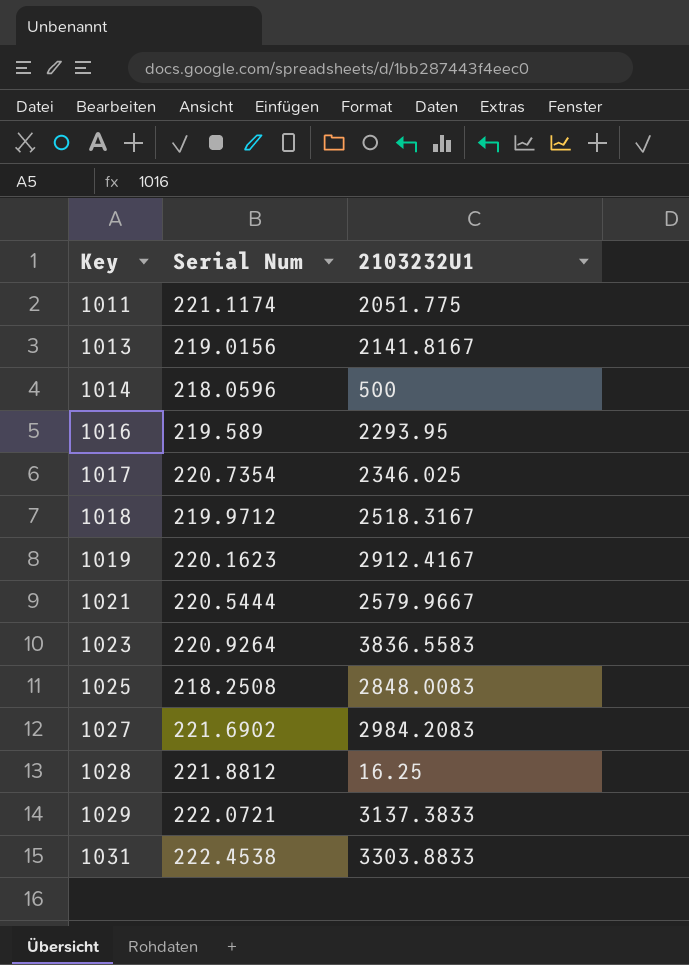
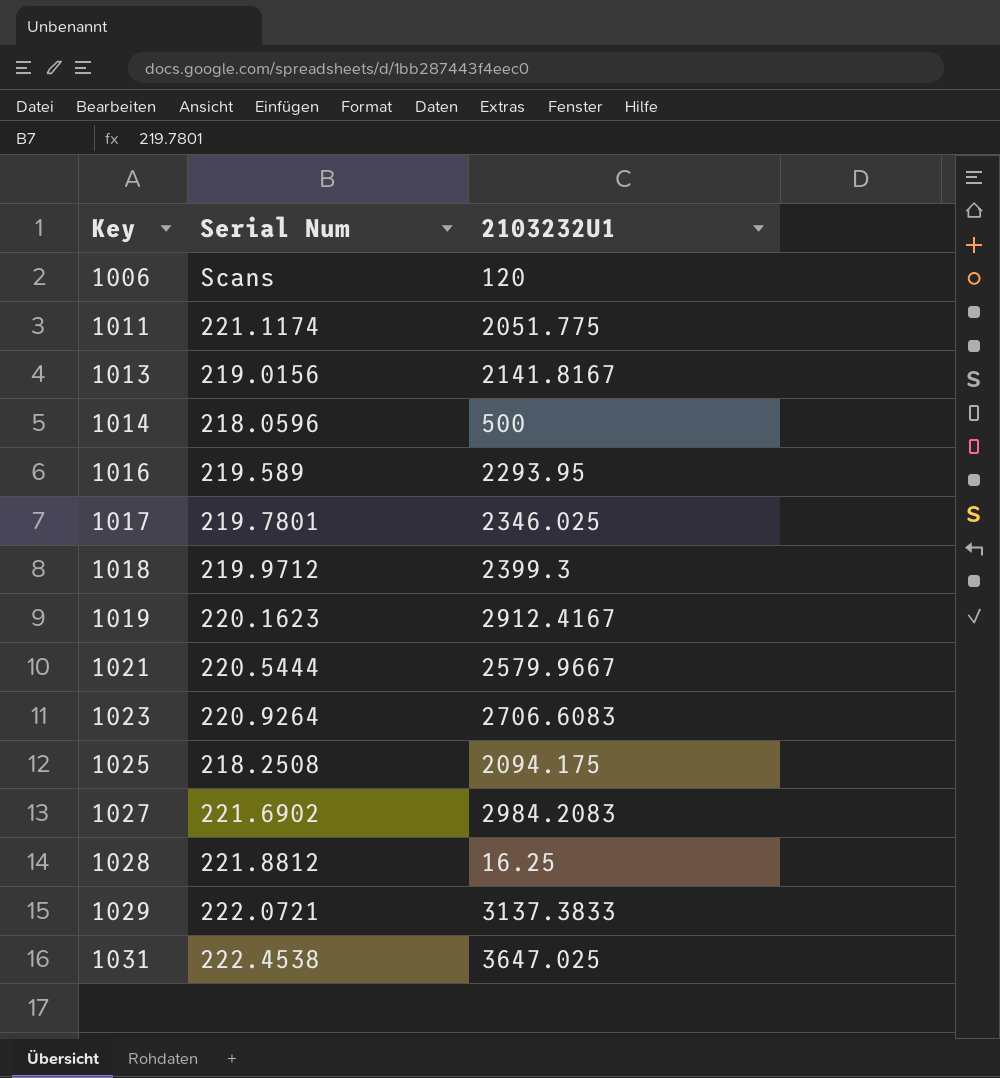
row 1006: none -> Scans | 120
1017 | Serial Num: 220.7354 -> 219.7801
1018 | 2103232U1: 2518.3167 -> 2399.3
1023 | 2103232U1: 3836.5583 -> 2706.6083
1025 | 2103232U1: 2848.0083 -> 2094.175
1031 | 2103232U1: 3303.8833 -> 3647.025

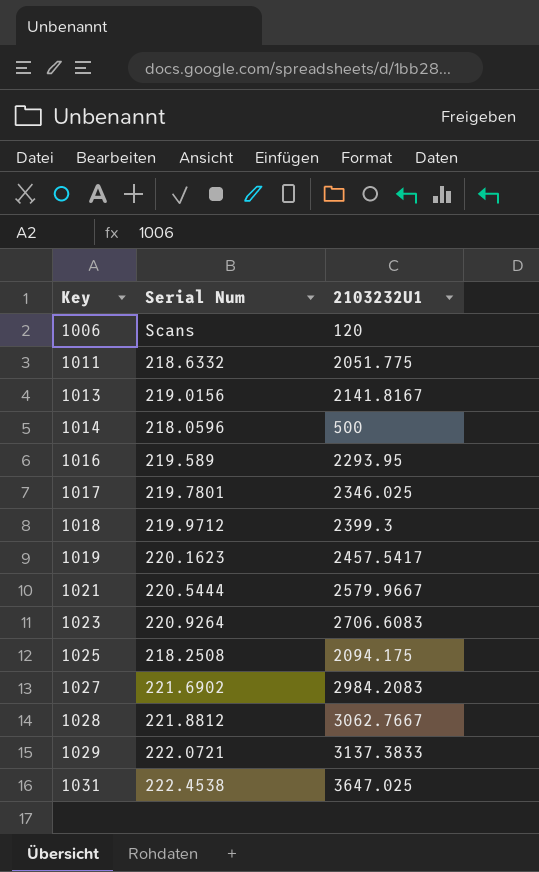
1011 | Serial Num: 221.1174 -> 218.6332
1019 | 2103232U1: 2912.4167 -> 2457.5417
1028 | 2103232U1: 16.25 -> 3062.7667

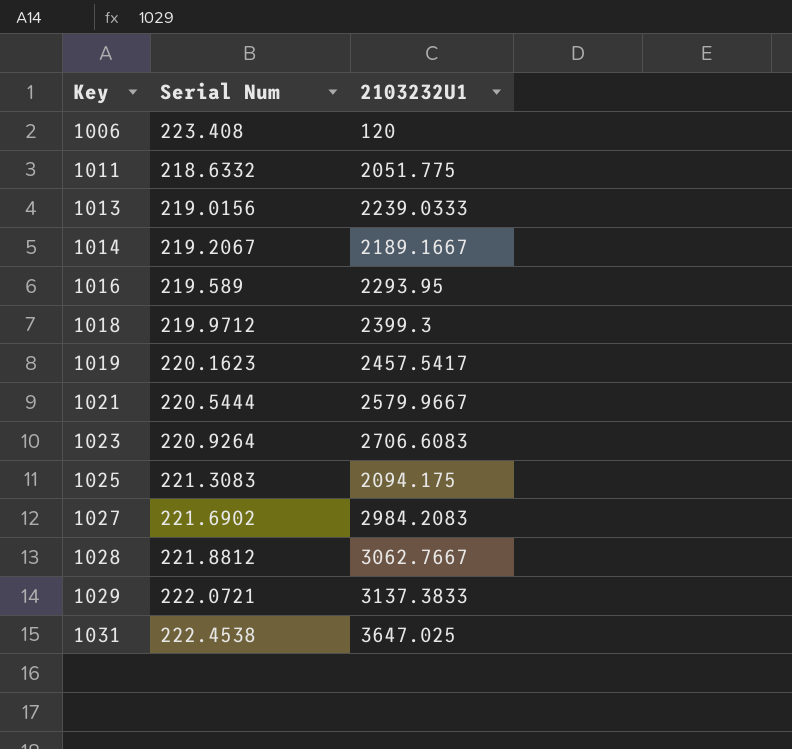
row 1017: 219.7801 | 2346.025 -> none
1006 | Serial Num: Scans -> 223.408
1013 | 2103232U1: 2141.8167 -> 2239.0333
1014 | Serial Num: 218.0596 -> 219.2067
1014 | 2103232U1: 500 -> 2189.1667
1025 | Serial Num: 218.2508 -> 221.3083

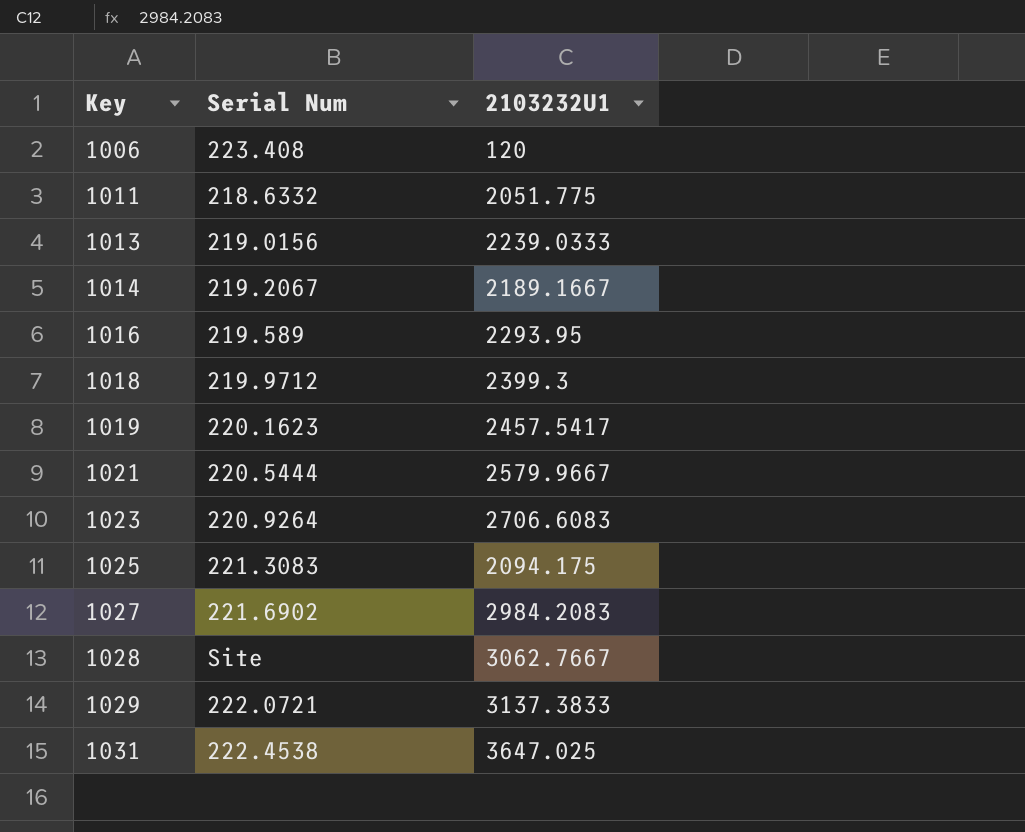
1028 | Serial Num: 221.8812 -> Site

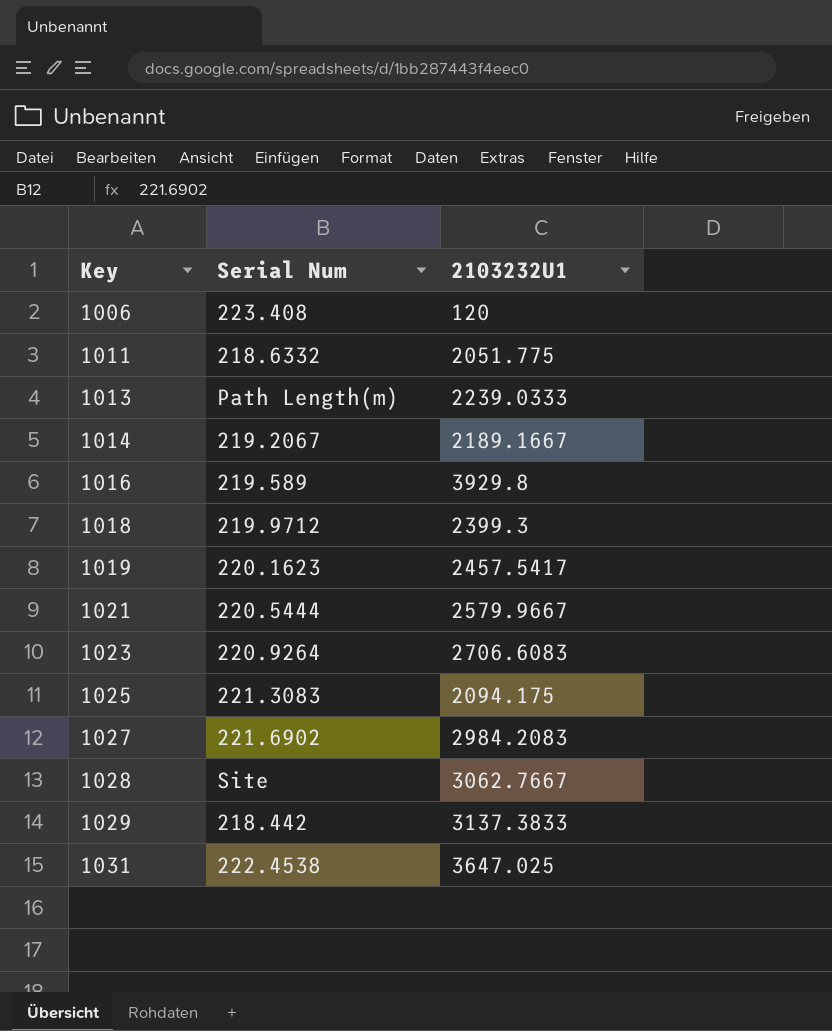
1013 | Serial Num: 219.0156 -> Path Length(m)
1016 | 2103232U1: 2293.95 -> 3929.8
1029 | Serial Num: 222.0721 -> 218.442

